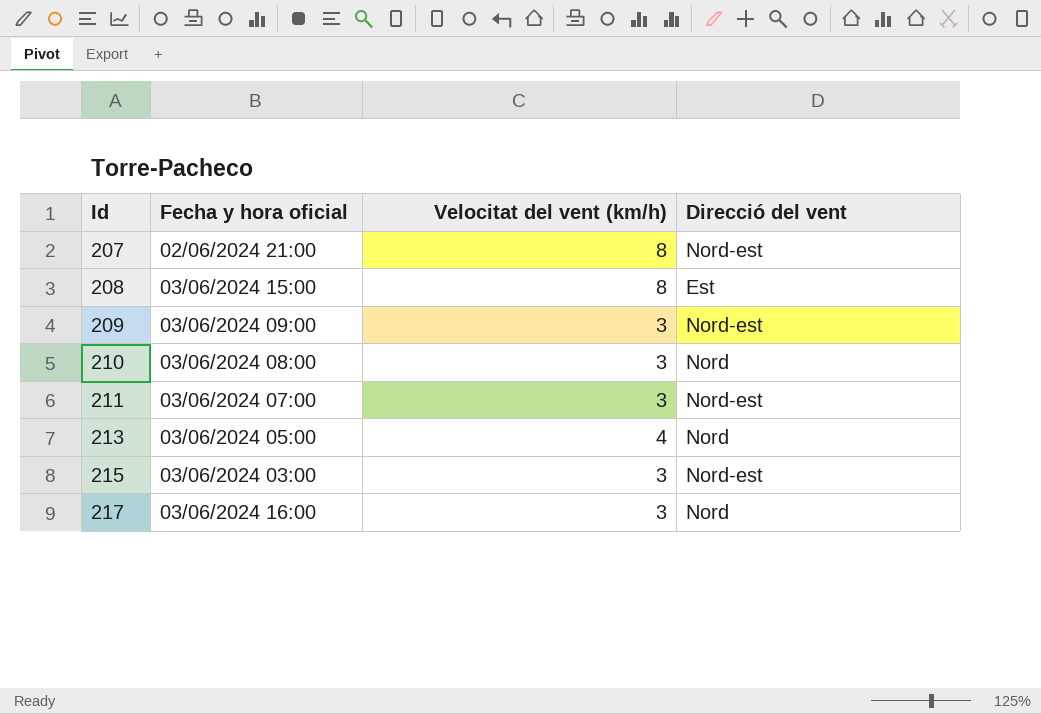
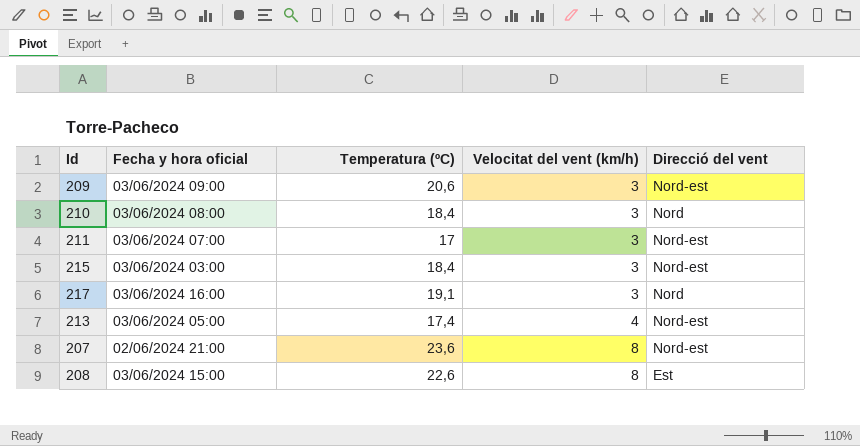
row order: Id ascending -> Velocitat del vent (km/h) ascending
column Temperatura (ºC) | position: none -> 3
213 | Direcció del vent: Nord -> Nord-est

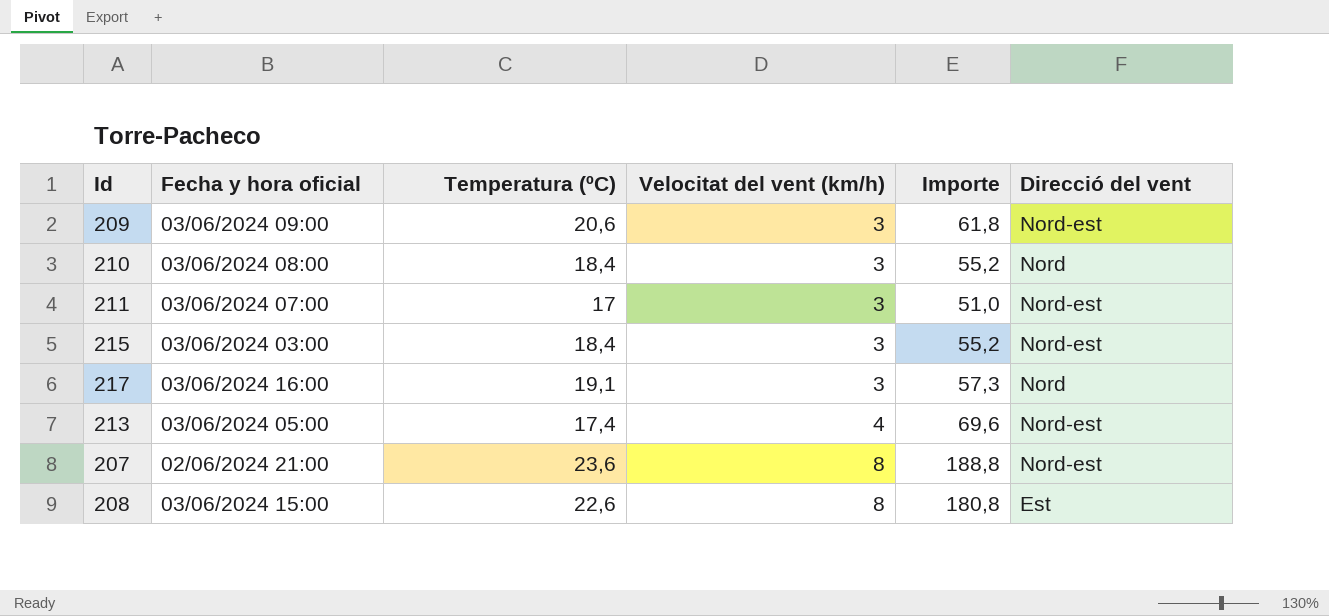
column Importe | formula: none -> [Temperatura (ºC)] * [Velocitat del vent (km/h)]

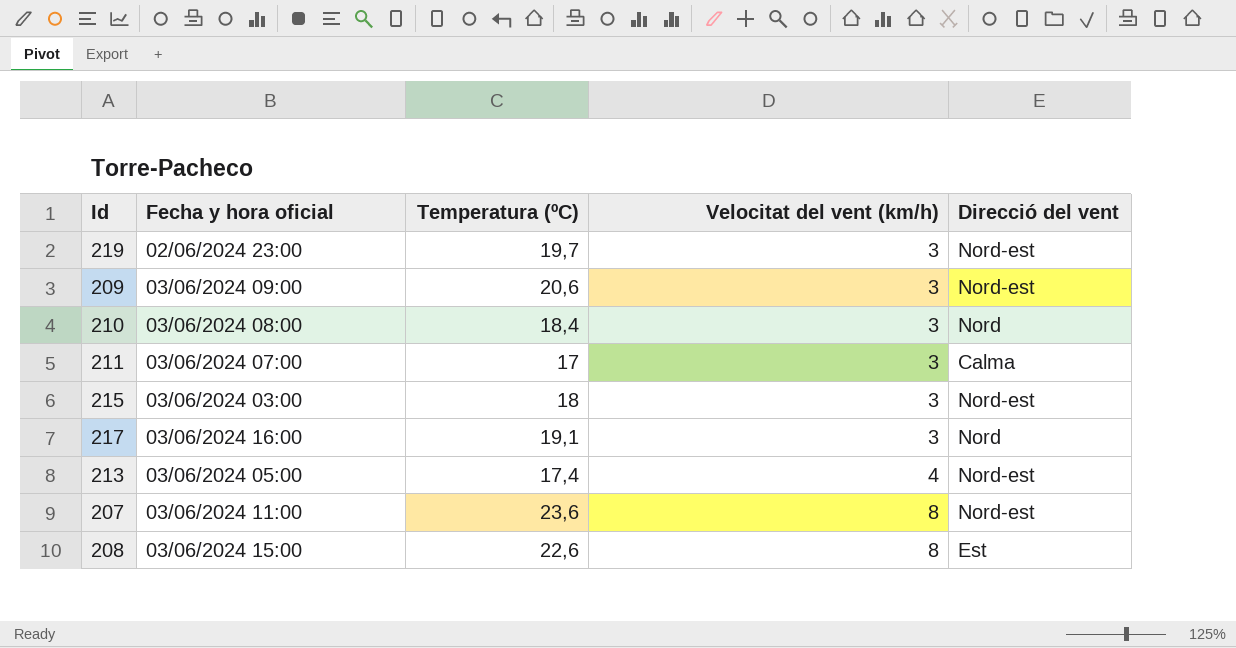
column Importe | formula: [Temperatura (ºC)] * [Velocitat del vent (km/h)] -> none
row 219: none -> 02/06/2024 23:00 | 19,7 | 3 | Nord-est
211 | Direcció del vent: Nord-est -> Calma
215 | Temperatura (ºC): 18,4 -> 18
207 | Fecha y hora oficial: 02/06/2024 21:00 -> 03/06/2024 11:00

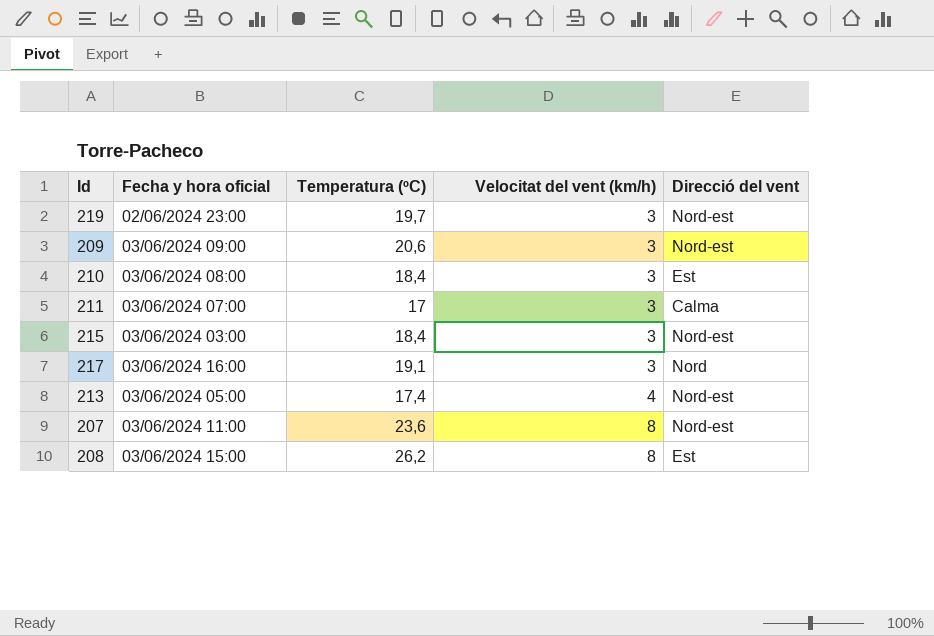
210 | Direcció del vent: Nord -> Est
215 | Temperatura (ºC): 18 -> 18,4
208 | Temperatura (ºC): 22,6 -> 26,2

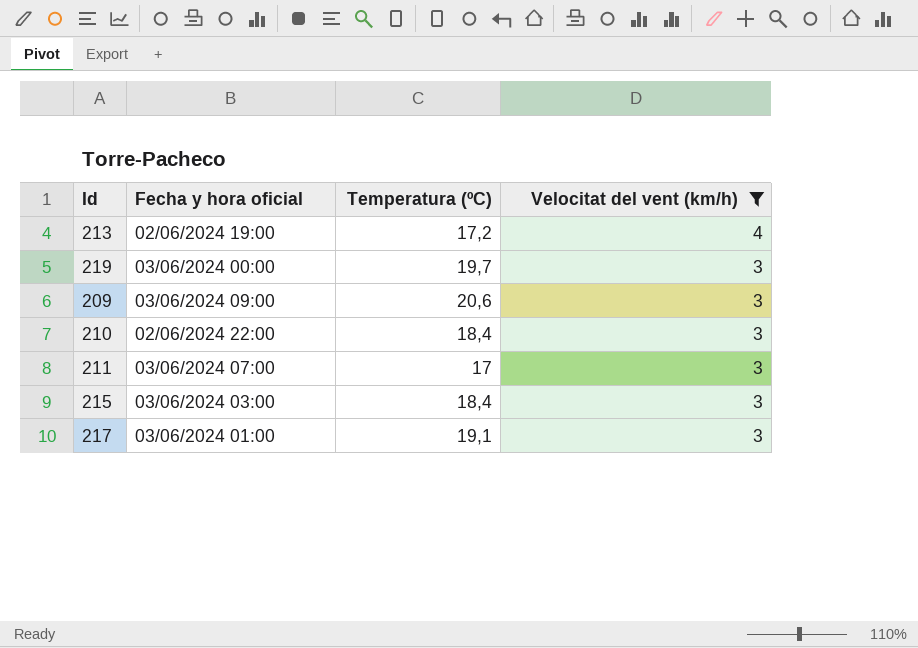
filter: none -> Velocitat del vent (km/h) != 8
row order: Velocitat del vent (km/h) ascending -> Velocitat del vent (km/h) descending
column Direcció del vent | position: 5 -> none
213 | Fecha y hora oficial: 03/06/2024 05:00 -> 02/06/2024 19:00
213 | Temperatura (ºC): 17,4 -> 17,2
219 | Fecha y hora oficial: 02/06/2024 23:00 -> 03/06/2024 00:00
210 | Fecha y hora oficial: 03/06/2024 08:00 -> 02/06/2024 22:00
217 | Fecha y hora oficial: 03/06/2024 16:00 -> 03/06/2024 01:00

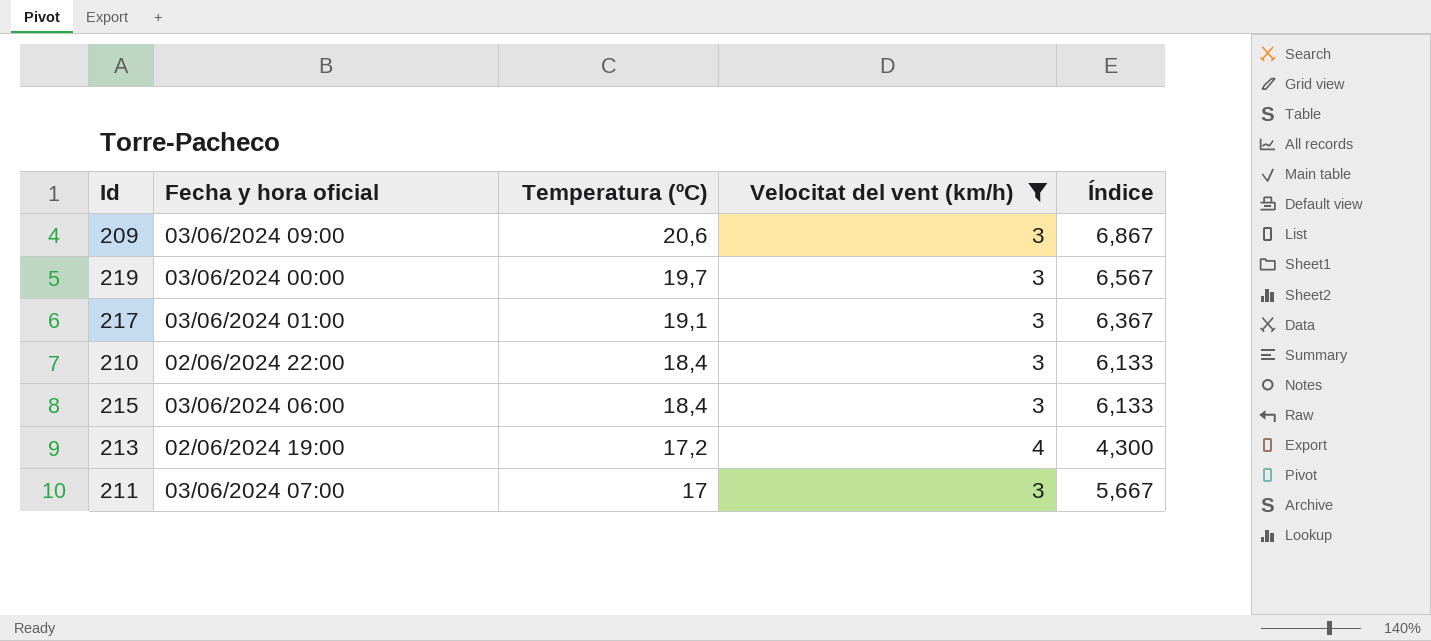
row order: Velocitat del vent (km/h) descending -> Temperatura (ºC) descending
column Índice | formula: none -> [Temperatura (ºC)] / [Velocitat del vent (km/h)]
215 | Fecha y hora oficial: 03/06/2024 03:00 -> 03/06/2024 06:00

